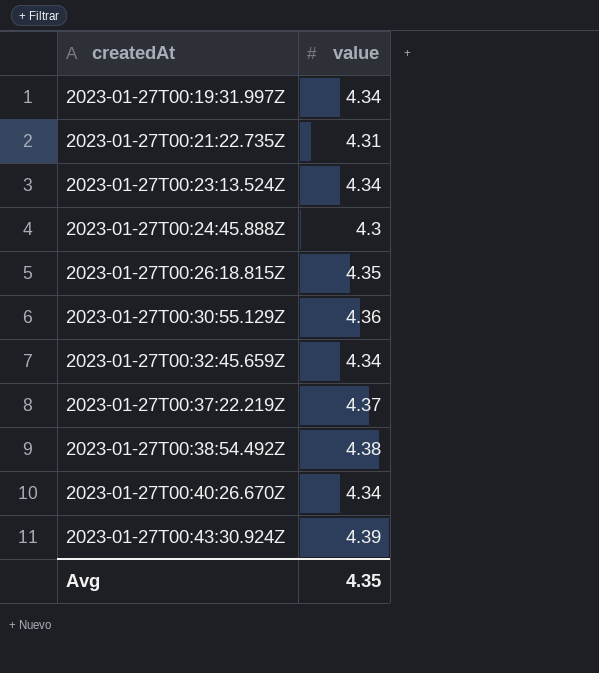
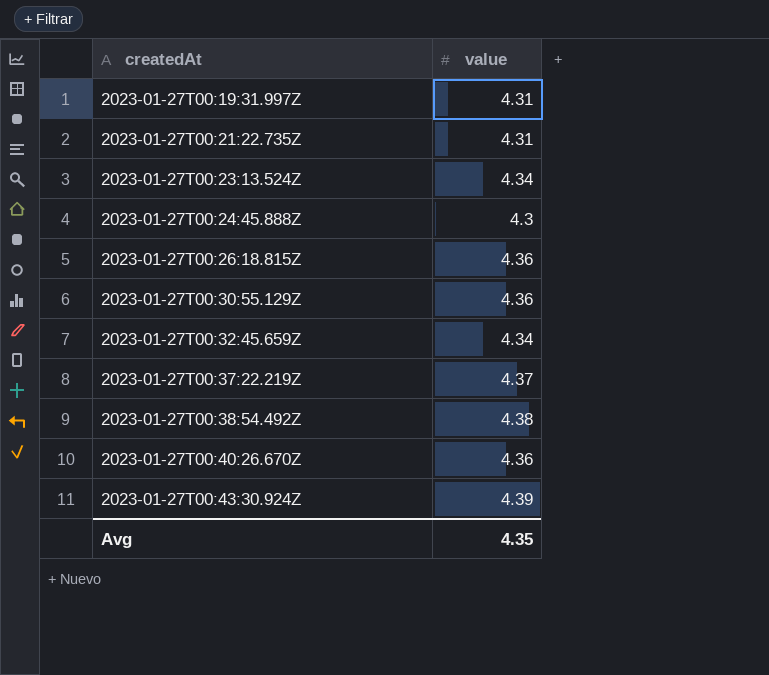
2023-01-27T00:19:31.997Z | value: 4.34 -> 4.31
2023-01-27T00:26:18.815Z | value: 4.35 -> 4.36
2023-01-27T00:40:26.670Z | value: 4.34 -> 4.36

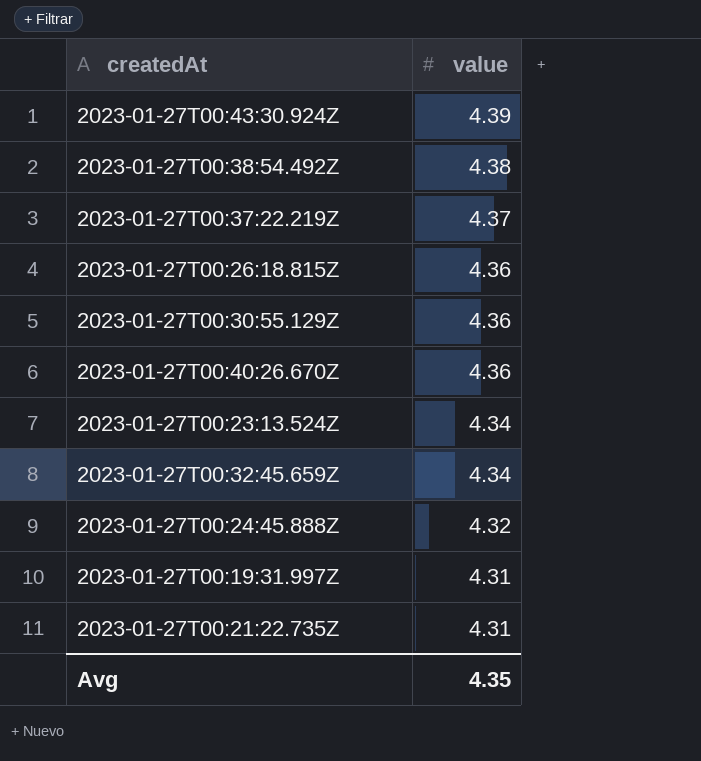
row order: createdAt ascending -> value descending
2023-01-27T00:24:45.888Z | value: 4.3 -> 4.32

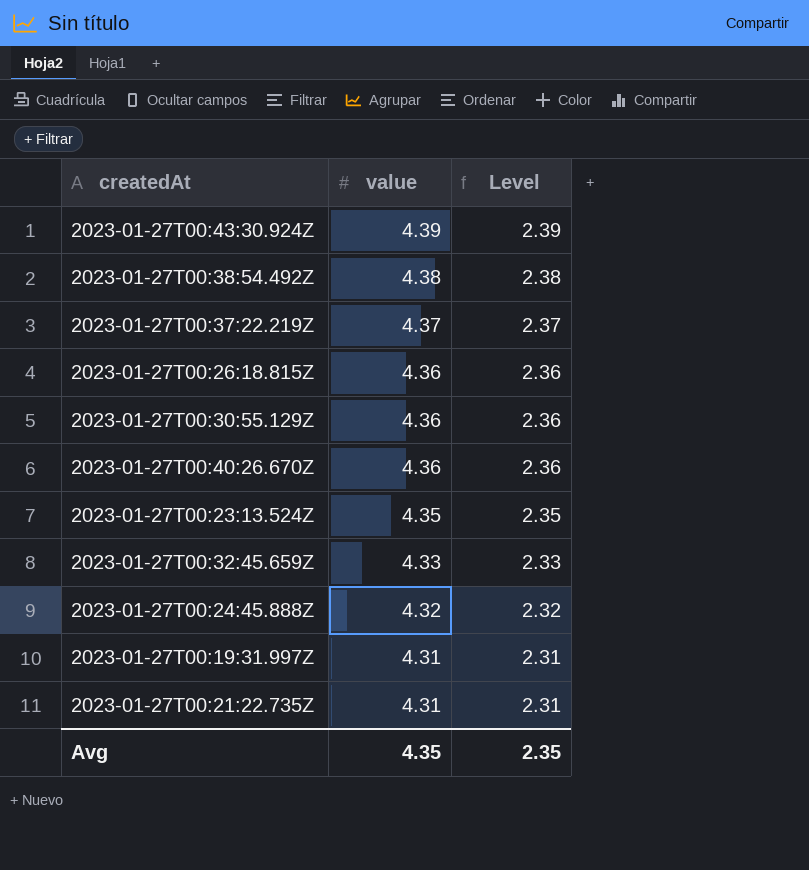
column Level | formula: none -> [value] - 2
2023-01-27T00:23:13.524Z | value: 4.34 -> 4.35
2023-01-27T00:32:45.659Z | value: 4.34 -> 4.33

